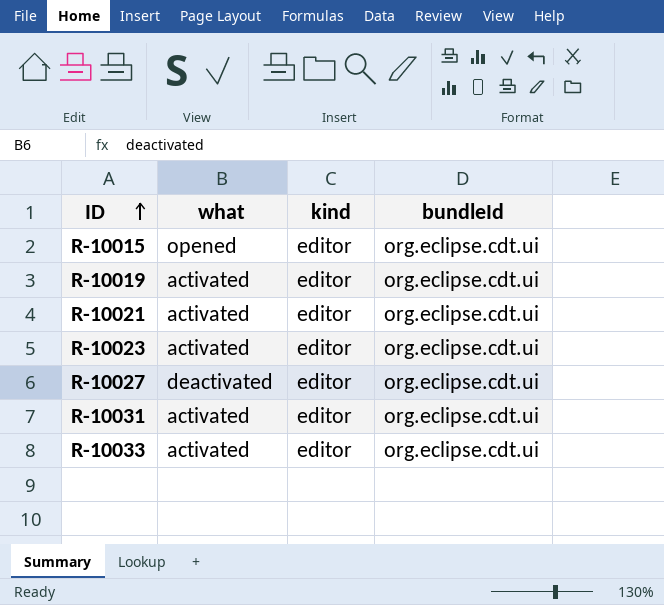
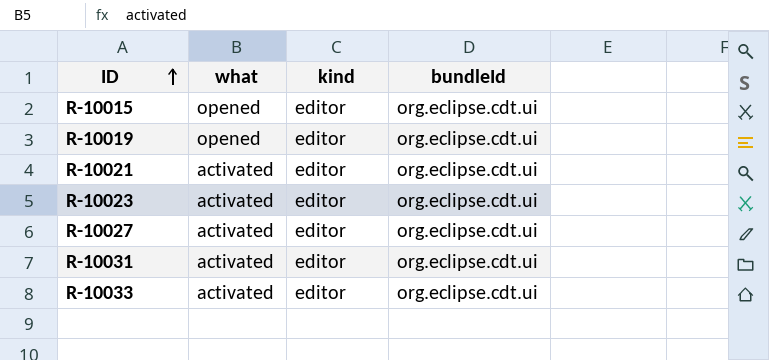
R-10019 | what: activated -> opened
R-10027 | what: deactivated -> activated

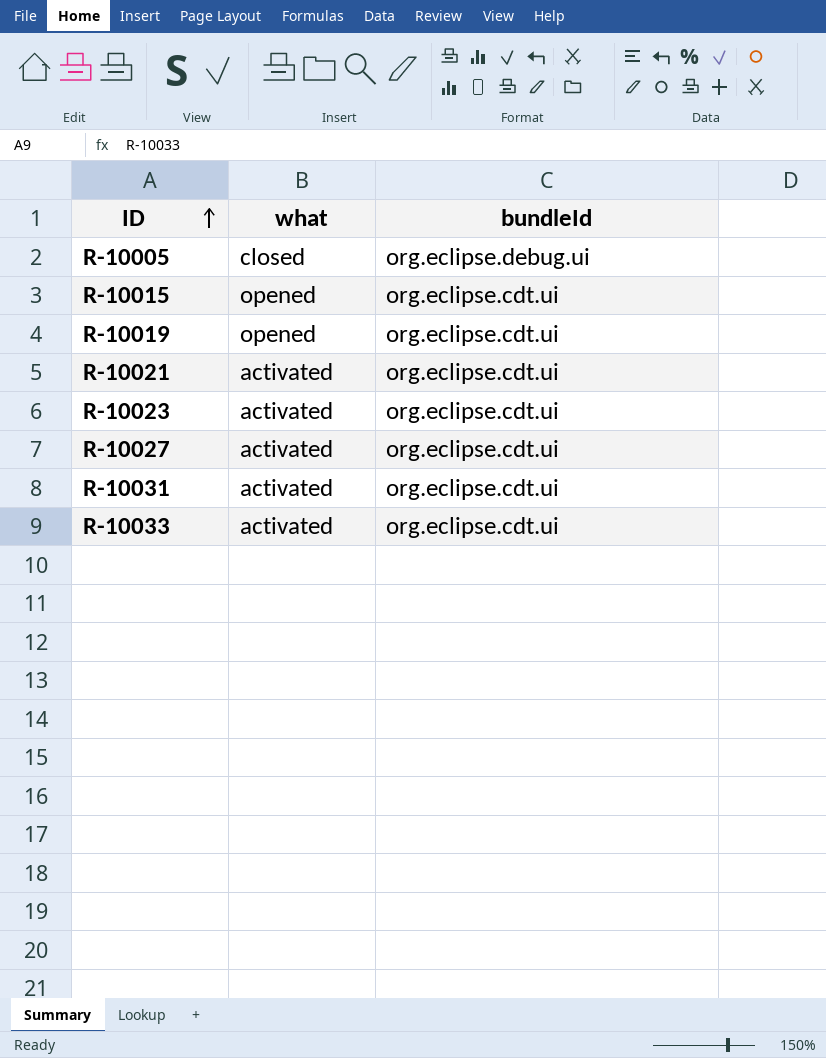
column kind | position: 3 -> none
row R-10005: none -> closed | org.eclipse.debug.ui

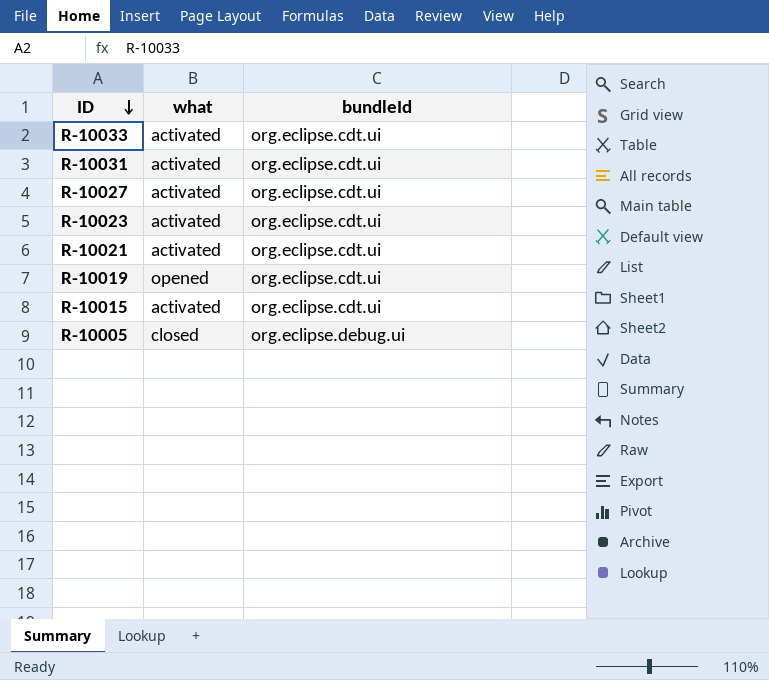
row order: ID ascending -> ID descending
R-10015 | what: opened -> activated

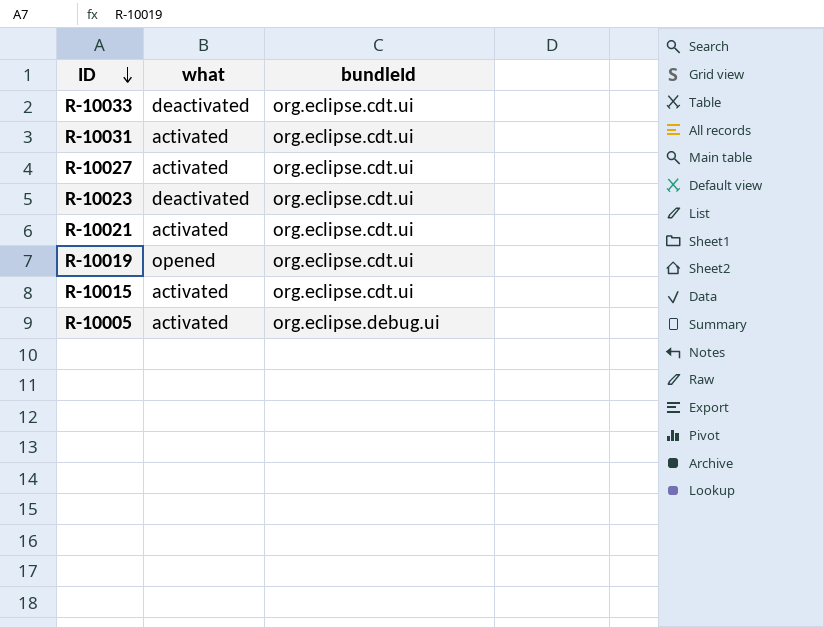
R-10033 | what: activated -> deactivated
R-10023 | what: activated -> deactivated
R-10005 | what: closed -> activated

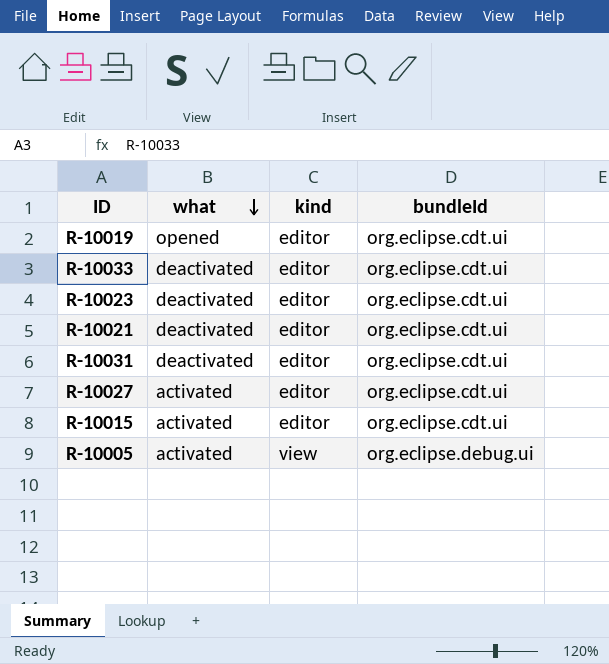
row order: ID descending -> what descending
column kind | position: none -> 3
R-10021 | what: activated -> deactivated
R-10031 | what: activated -> deactivated

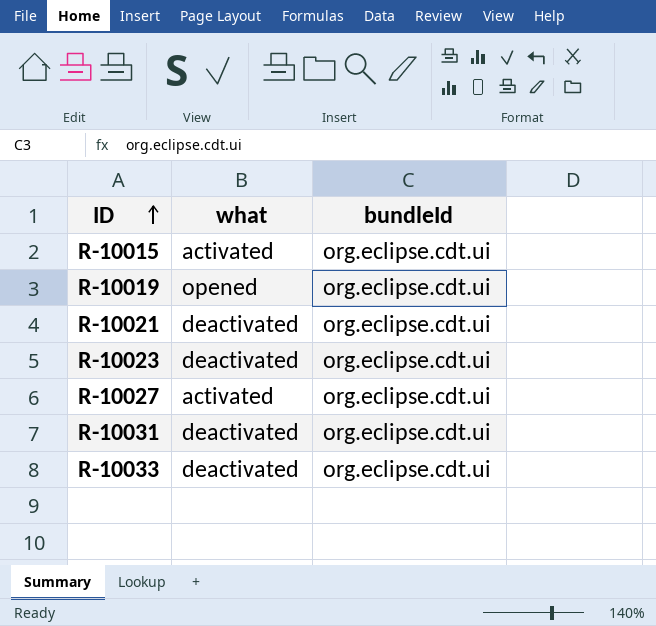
row order: what descending -> ID ascending
column kind | position: 3 -> none
row R-10005: activated | view | org.eclipse.debug.ui -> none

